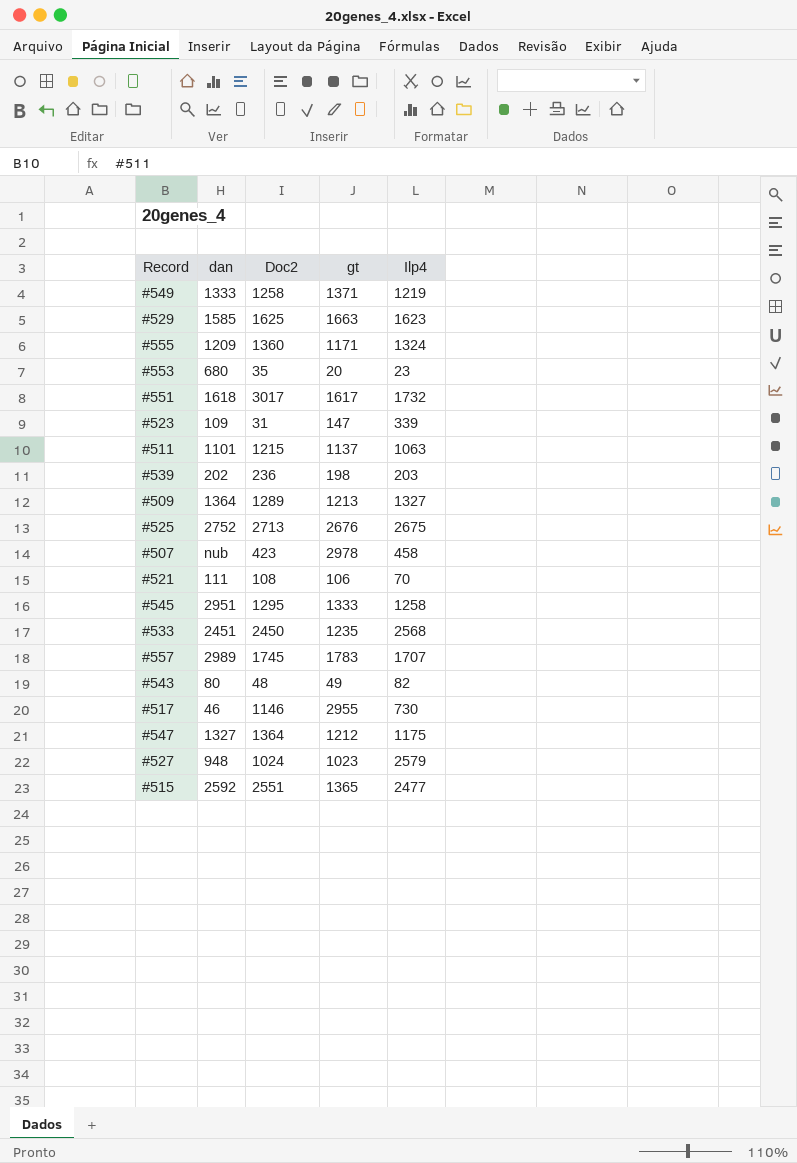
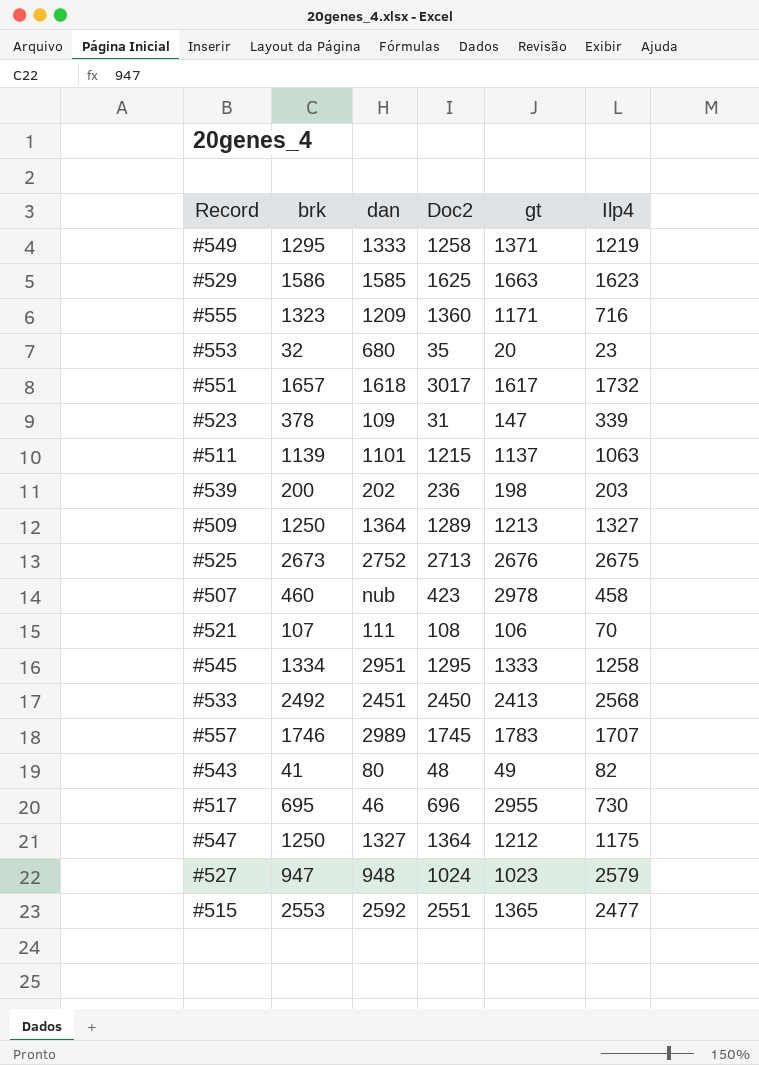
column brk | position: none -> 2
#555 | Ilp4: 1324 -> 716
#533 | gt: 1235 -> 2413
#517 | Doc2: 1146 -> 696

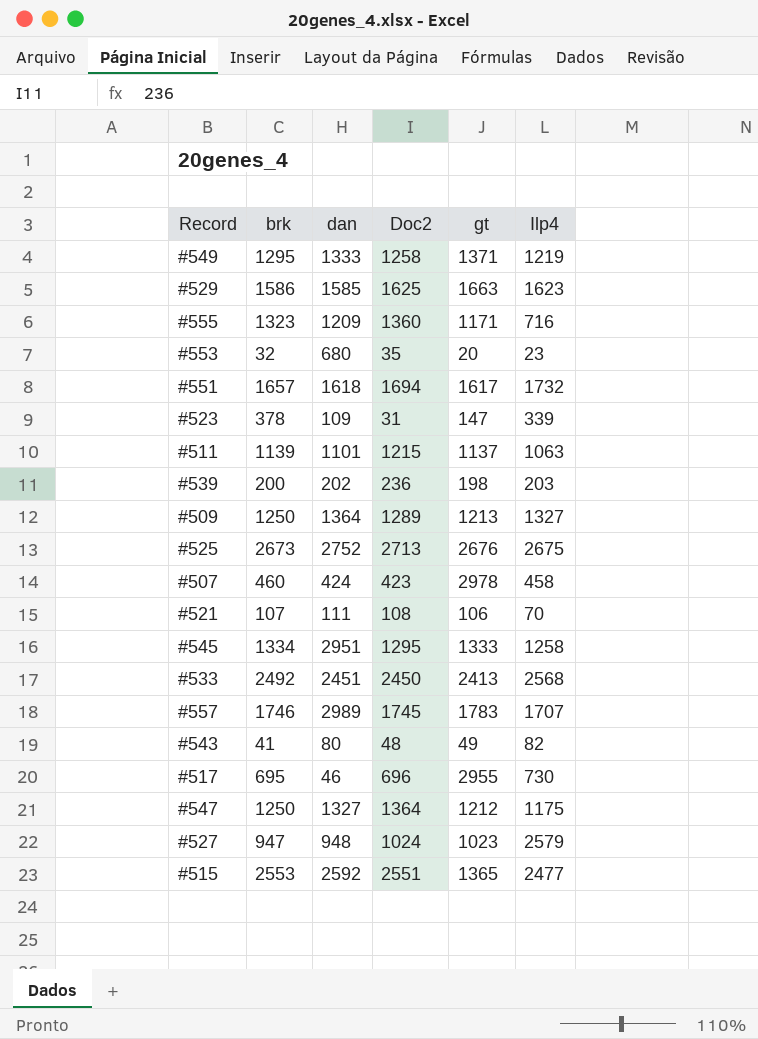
#551 | Doc2: 3017 -> 1694
#507 | dan: nub -> 424

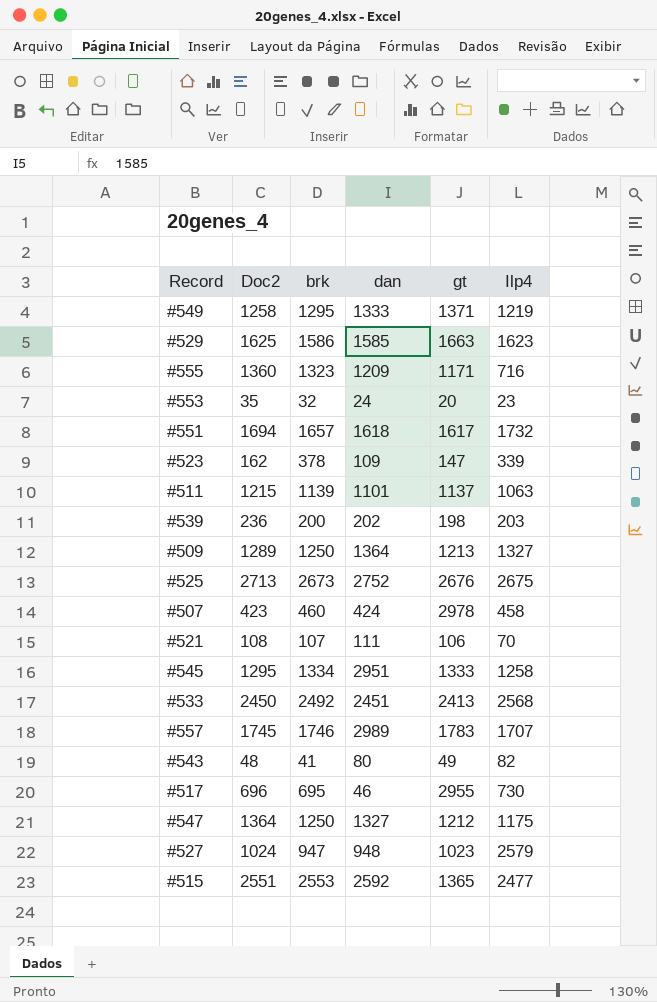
column Doc2 | position: 4 -> 2
#553 | dan: 680 -> 24
#523 | Doc2: 31 -> 162

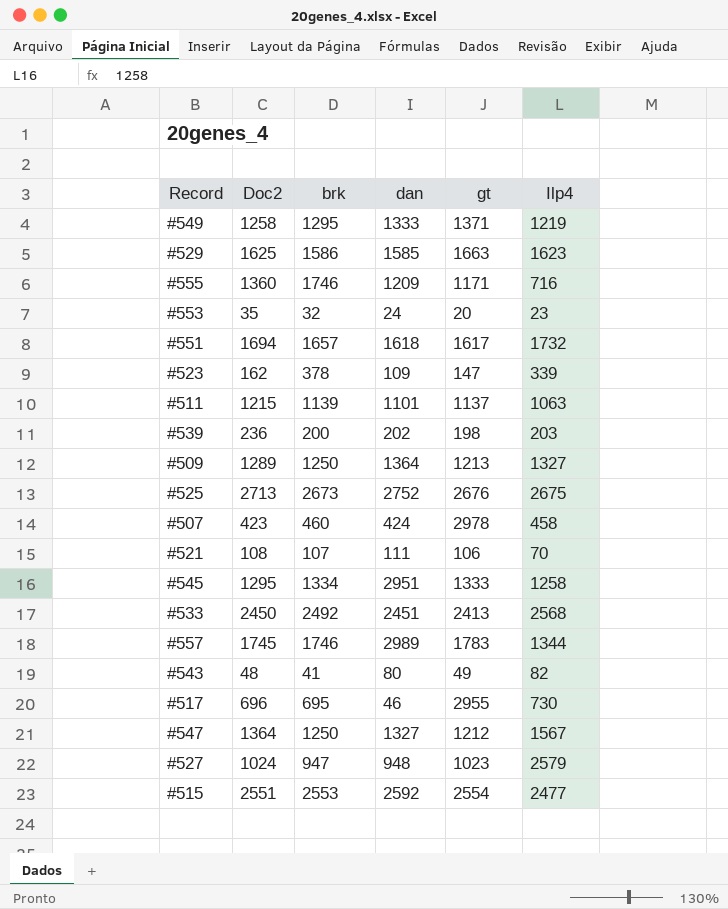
#555 | brk: 1323 -> 1746
#557 | Ilp4: 1707 -> 1344
#547 | Ilp4: 1175 -> 1567
#515 | gt: 1365 -> 2554

